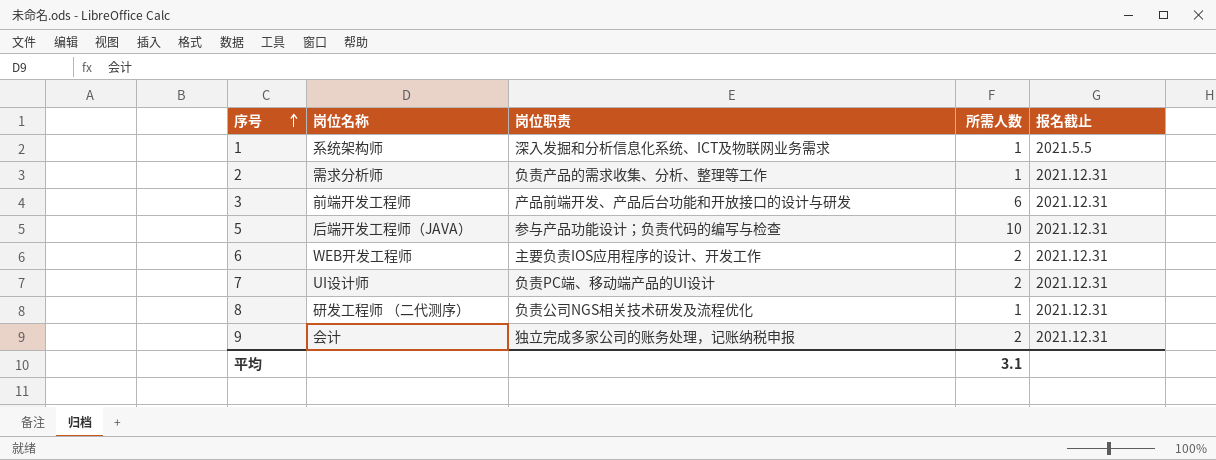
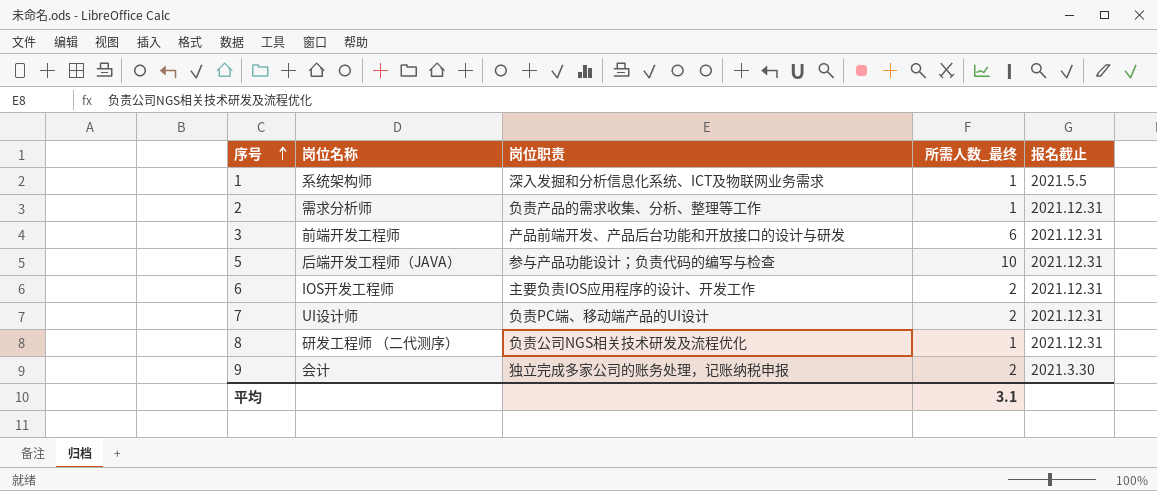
column name: 所需人数 -> 所需人数_最终
6 | 岗位名称: WEB开发工程师 -> IOS开发工程师
9 | 报名截止: 2021.12.31 -> 2021.3.30

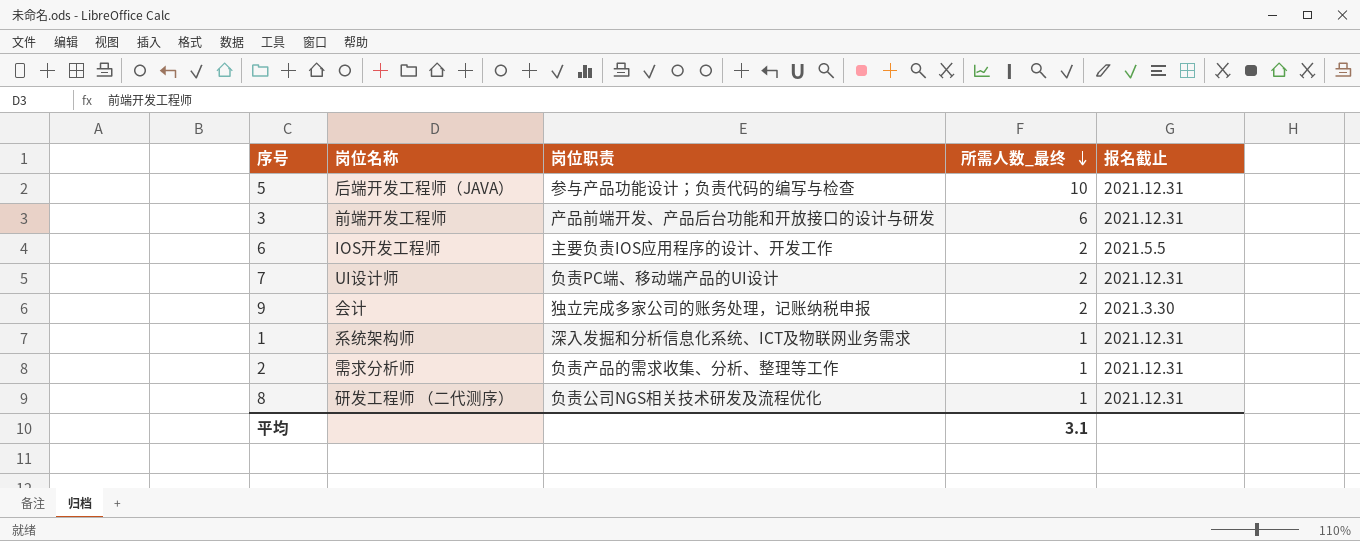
row order: 序号 ascending -> 所需人数_最终 descending
6 | 报名截止: 2021.12.31 -> 2021.5.5
1 | 报名截止: 2021.5.5 -> 2021.12.31

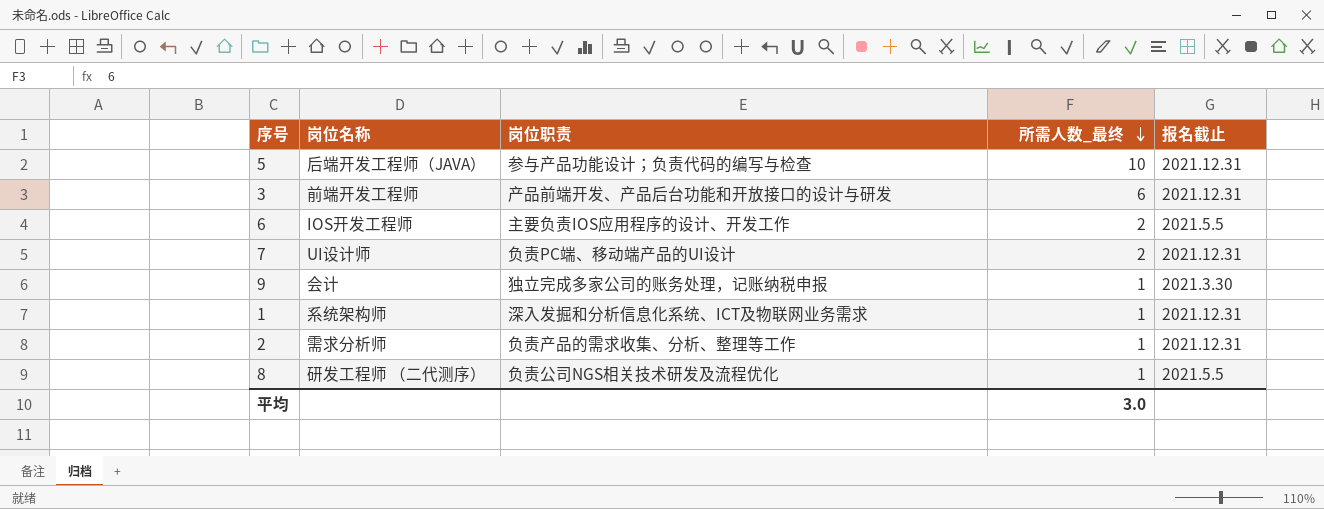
9 | 所需人数_最终: 2 -> 1
8 | 报名截止: 2021.12.31 -> 2021.5.5
平均 | 所需人数_最终: 3.1 -> 3.0

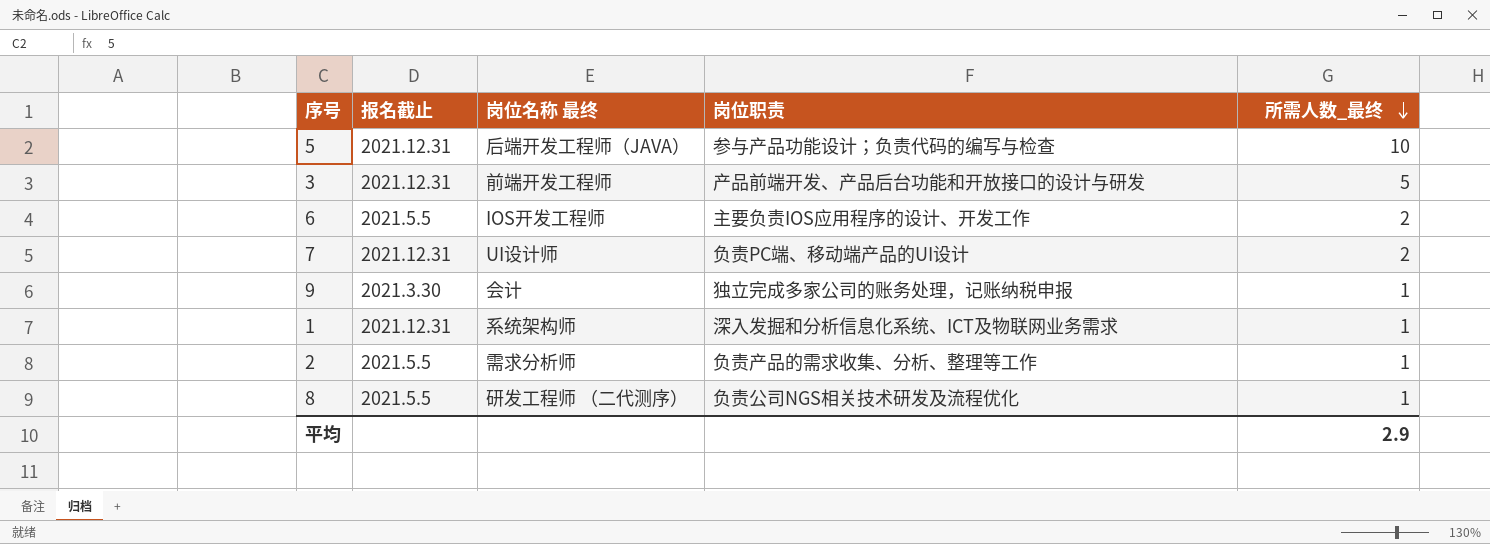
column 报名截止 | position: 5 -> 2
column name: 岗位名称 -> 岗位名称 最终
3 | 所需人数_最终: 6 -> 5
2 | 报名截止: 2021.12.31 -> 2021.5.5
平均 | 所需人数_最终: 3.0 -> 2.9

